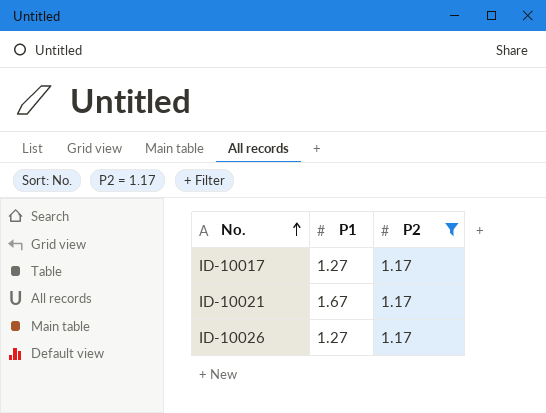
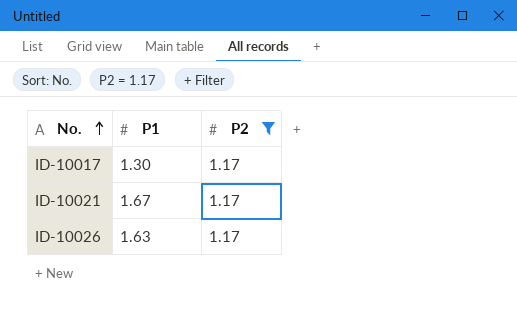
ID-10017 | P1: 1.27 -> 1.30
ID-10026 | P1: 1.27 -> 1.63

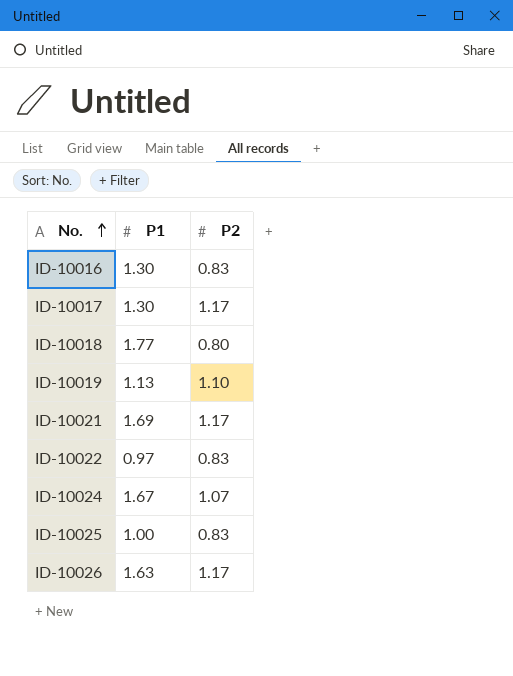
filter: P2 = 1.17 -> none
ID-10021 | P1: 1.67 -> 1.69

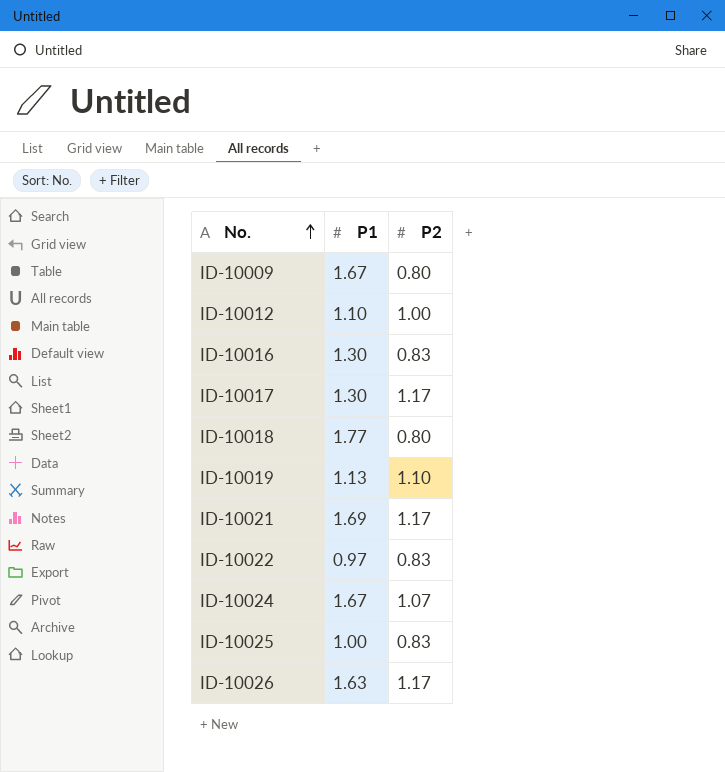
row ID-10009: none -> 1.67 | 0.80
row ID-10012: none -> 1.10 | 1.00

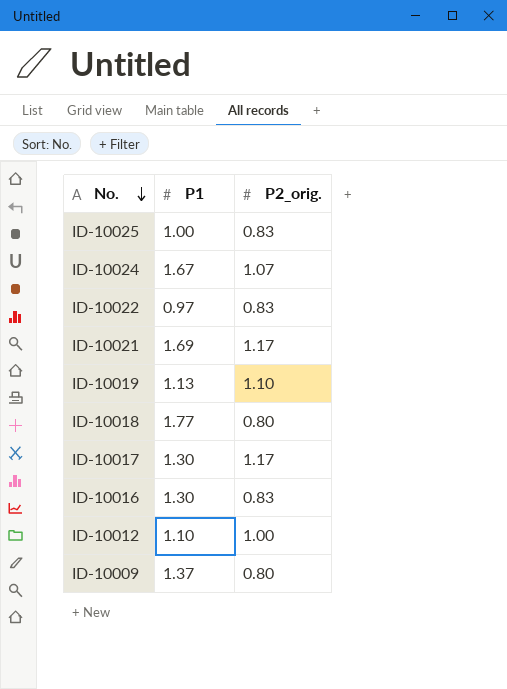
row order: No. ascending -> No. descending
column name: P2 -> P2_orig.
row ID-10026: 1.63 | 1.17 -> none
ID-10009 | P1: 1.67 -> 1.37

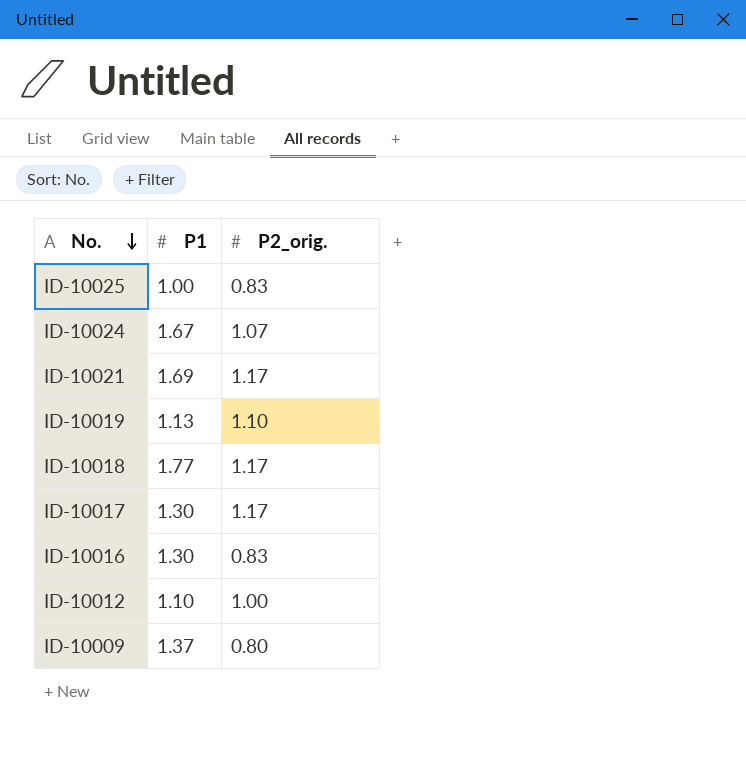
row ID-10022: 0.97 | 0.83 -> none
ID-10018 | P2_orig.: 0.80 -> 1.17

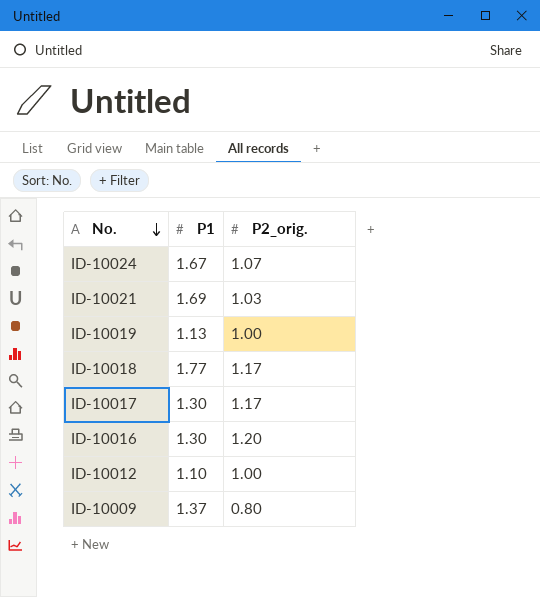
row ID-10025: 1.00 | 0.83 -> none
ID-10021 | P2_orig.: 1.17 -> 1.03
ID-10019 | P2_orig.: 1.10 -> 1.00
ID-10016 | P2_orig.: 0.83 -> 1.20

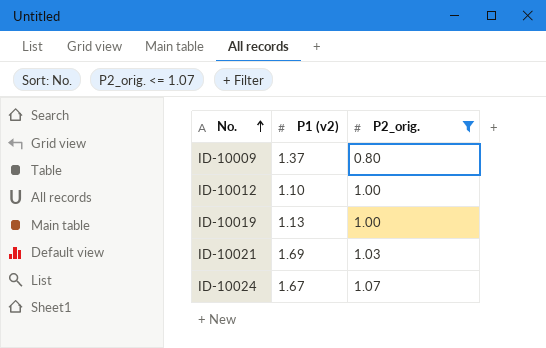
filter: none -> P2_orig. <= 1.07
row order: No. descending -> No. ascending
column name: P1 -> P1 (v2)

